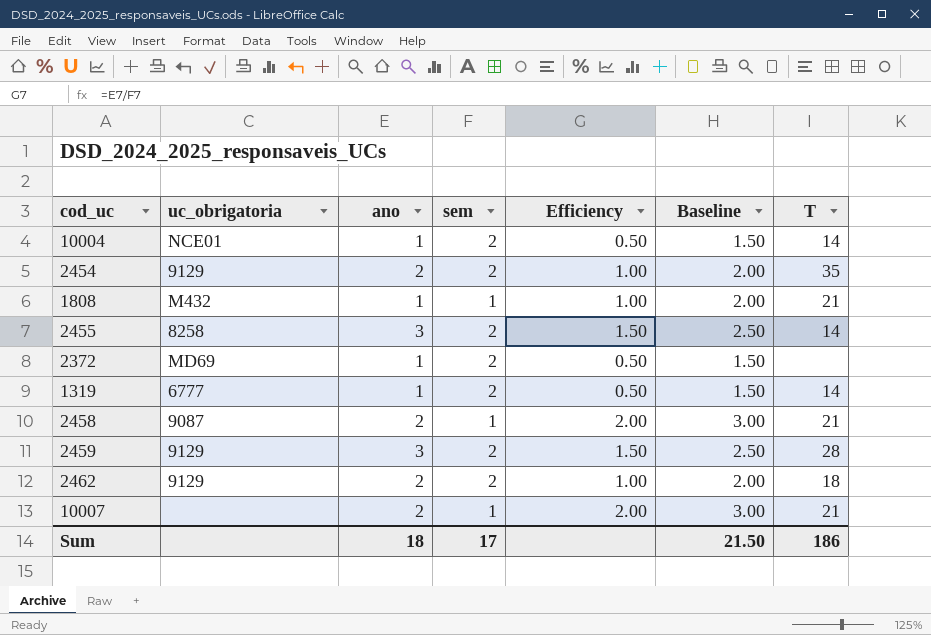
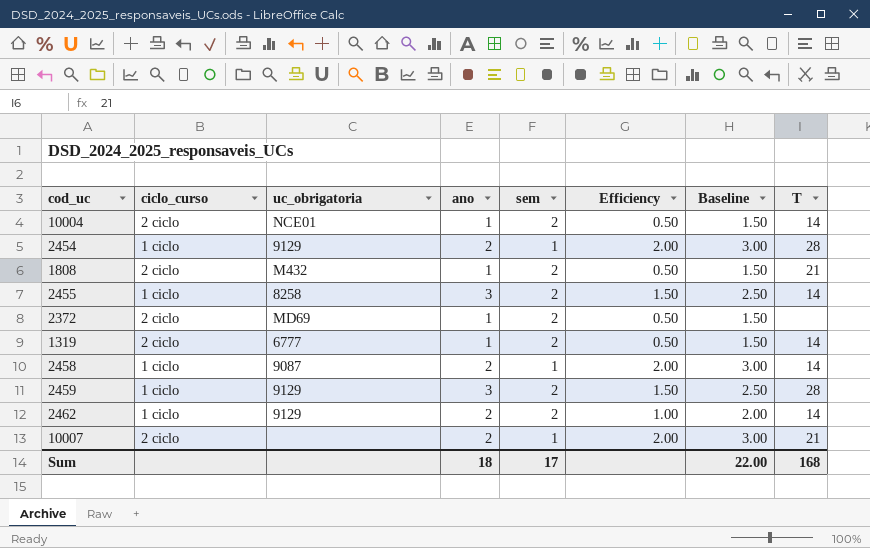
column ciclo_curso | position: none -> 2
2454 | sem: 2 -> 1
2454 | Efficiency: 1.00 -> 2.00
2454 | Baseline: 2.00 -> 3.00
2454 | T: 35 -> 28
1808 | sem: 1 -> 2
1808 | Efficiency: 1.00 -> 0.50
1808 | Baseline: 2.00 -> 1.50
2458 | T: 21 -> 14
2462 | T: 18 -> 14
Sum | Baseline: 21.50 -> 22.00
Sum | T: 186 -> 168

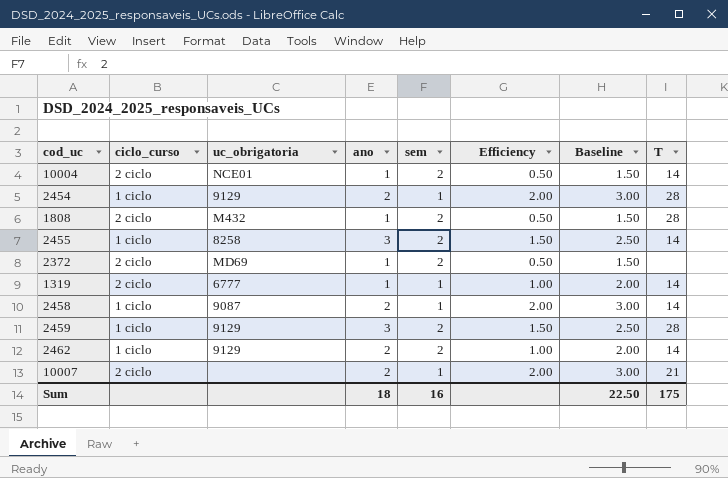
1808 | T: 21 -> 28
1319 | sem: 2 -> 1
1319 | Efficiency: 0.50 -> 1.00
1319 | Baseline: 1.50 -> 2.00
Sum | sem: 17 -> 16
Sum | Baseline: 22.00 -> 22.50
Sum | T: 168 -> 175

